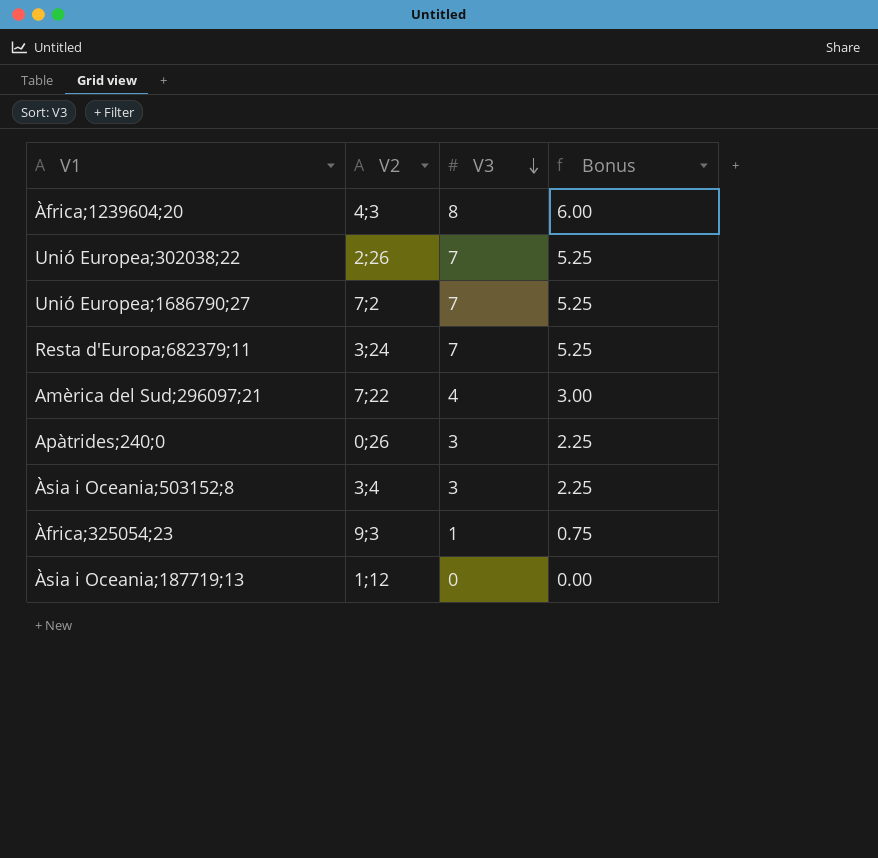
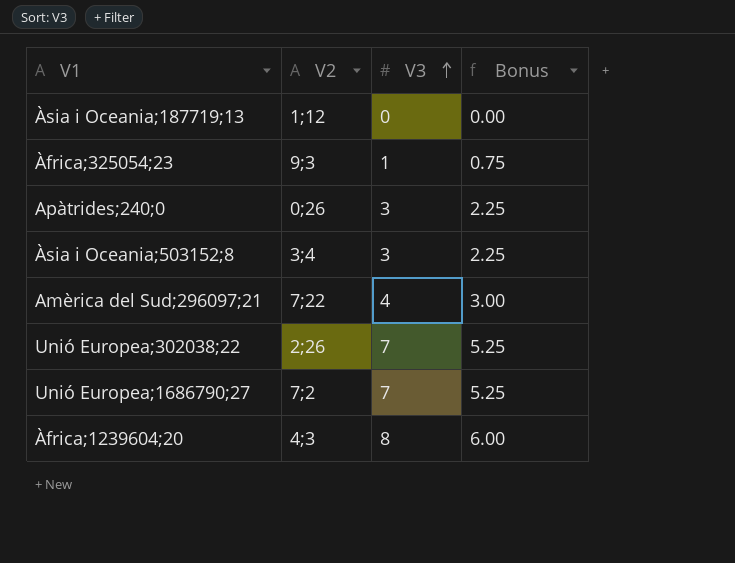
row order: V3 descending -> V3 ascending
row Resta d'Europa;682379;11: 3;24 | 7 | 5.25 -> none

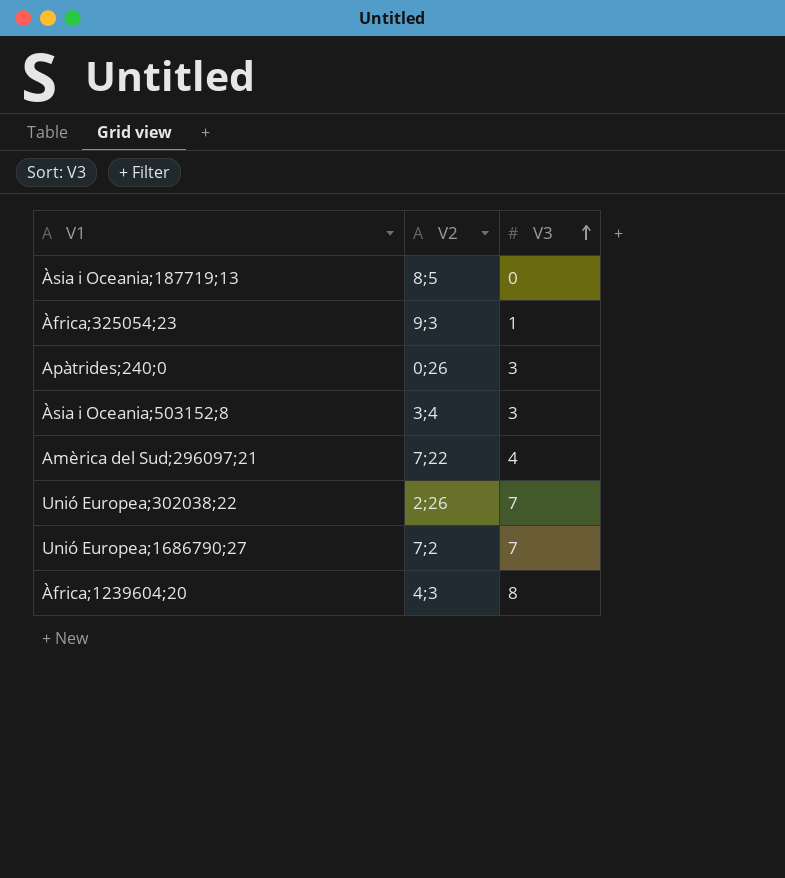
column Bonus | formula: [V3] * 0.75 -> none
Àsia i Oceania;187719;13 | V2: 1;12 -> 8;5

